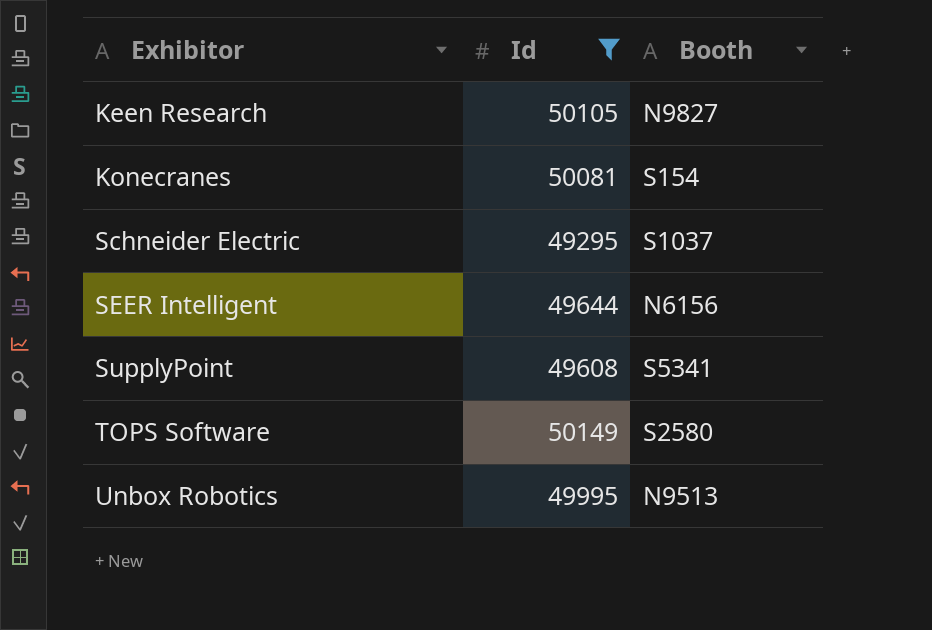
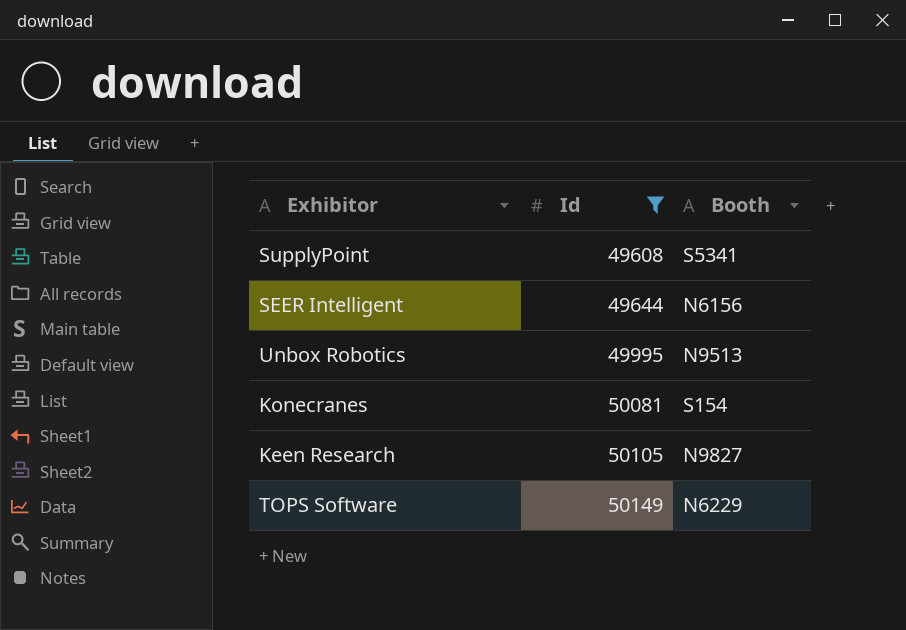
row order: Exhibitor ascending -> Id ascending
row Schneider Electric: 49295 | S1037 -> none
TOPS Software | Booth: S2580 -> N6229

